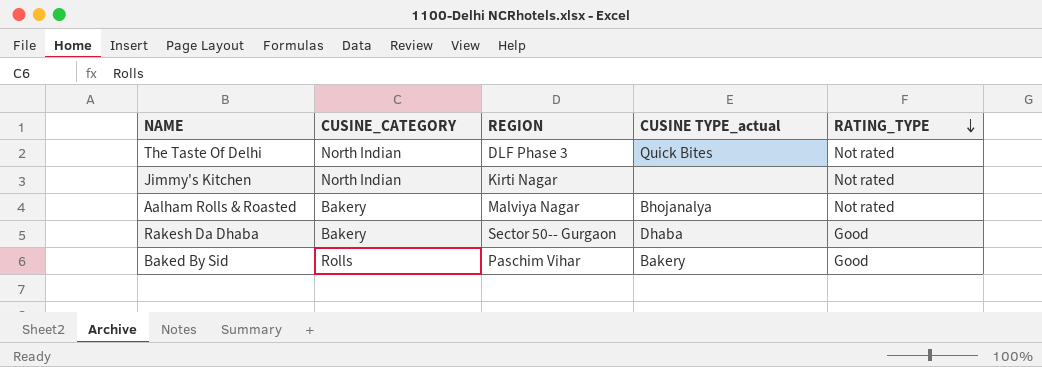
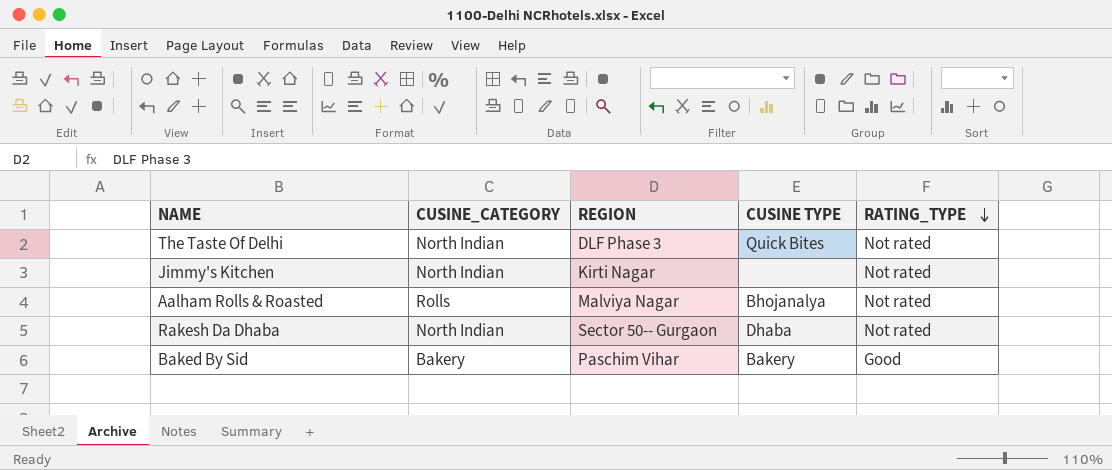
column name: CUSINE TYPE_actual -> CUSINE TYPE
Aalham Rolls & Roasted | CUSINE_CATEGORY: Bakery -> Rolls
Rakesh Da Dhaba | CUSINE_CATEGORY: Bakery -> North Indian
Rakesh Da Dhaba | RATING_TYPE: Good -> Not rated
Baked By Sid | CUSINE_CATEGORY: Rolls -> Bakery

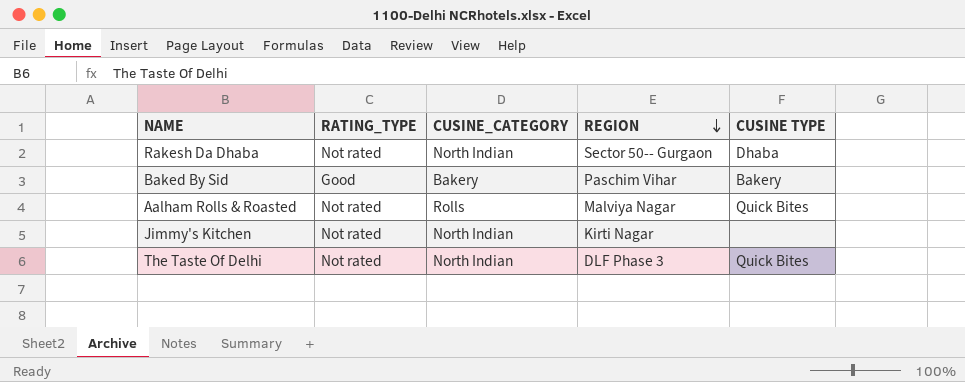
row order: RATING_TYPE descending -> REGION descending
column RATING_TYPE | position: 5 -> 2
Aalham Rolls & Roasted | CUSINE TYPE: Bhojanalya -> Quick Bites

